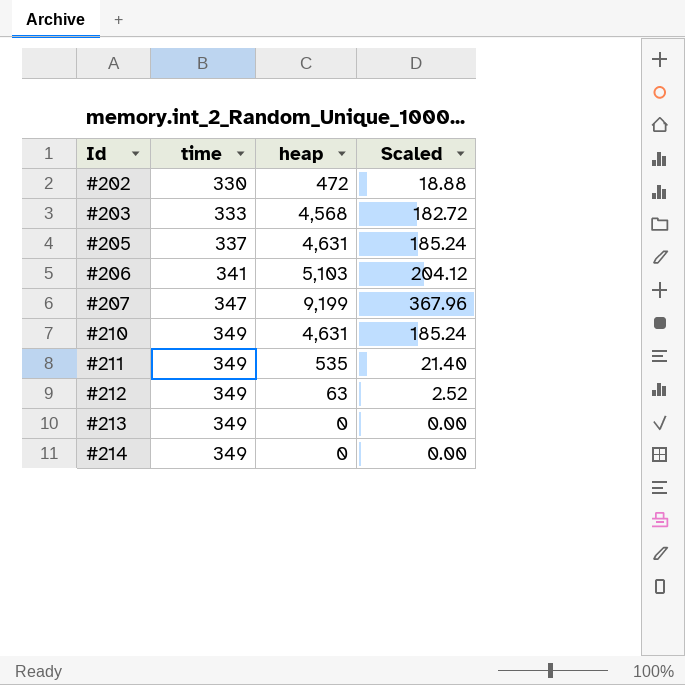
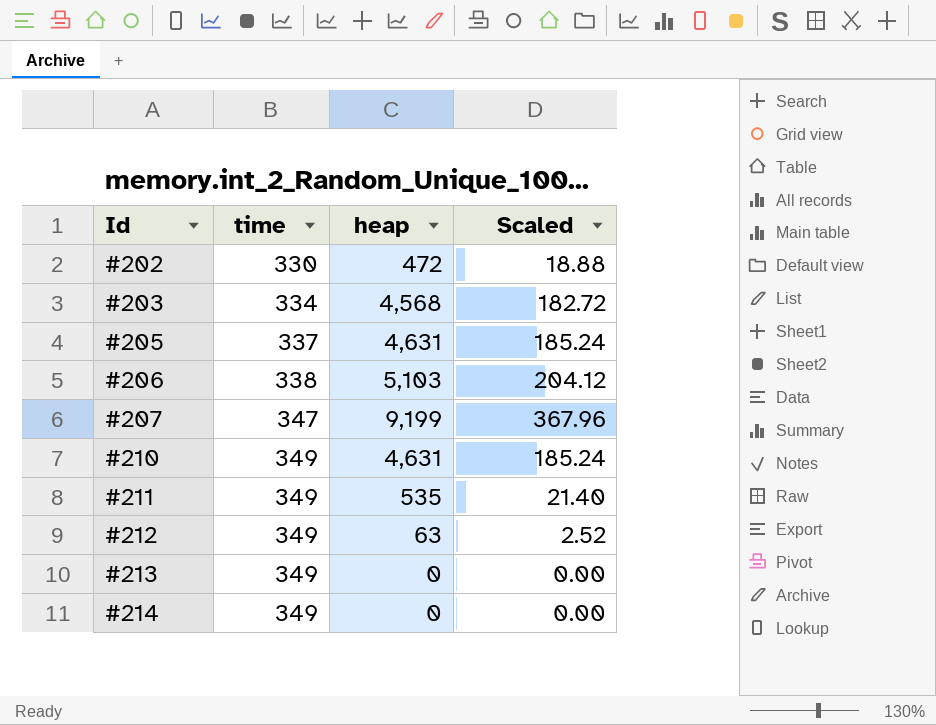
#203 | time: 333 -> 334
#206 | time: 341 -> 338

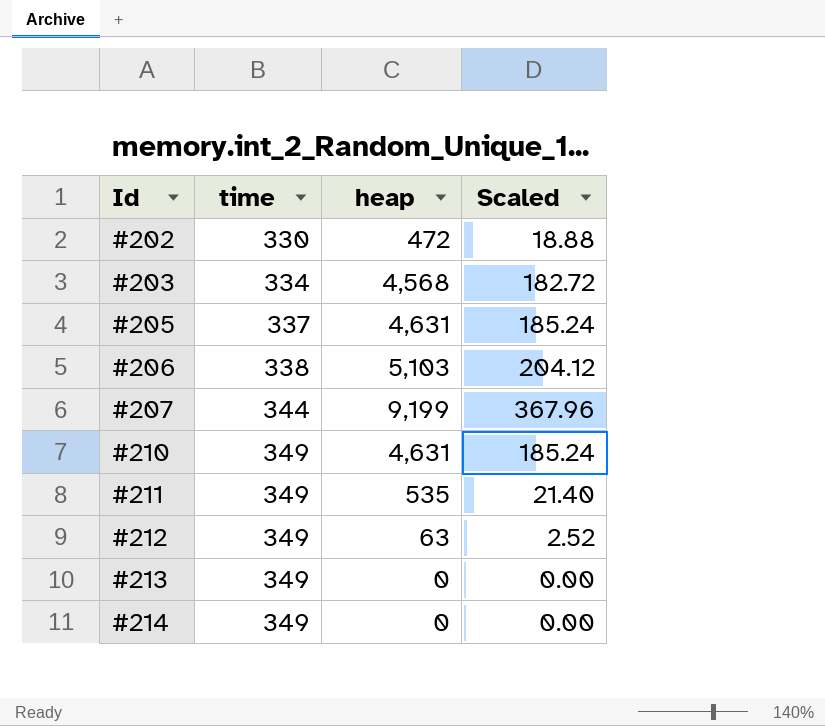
#207 | time: 347 -> 344

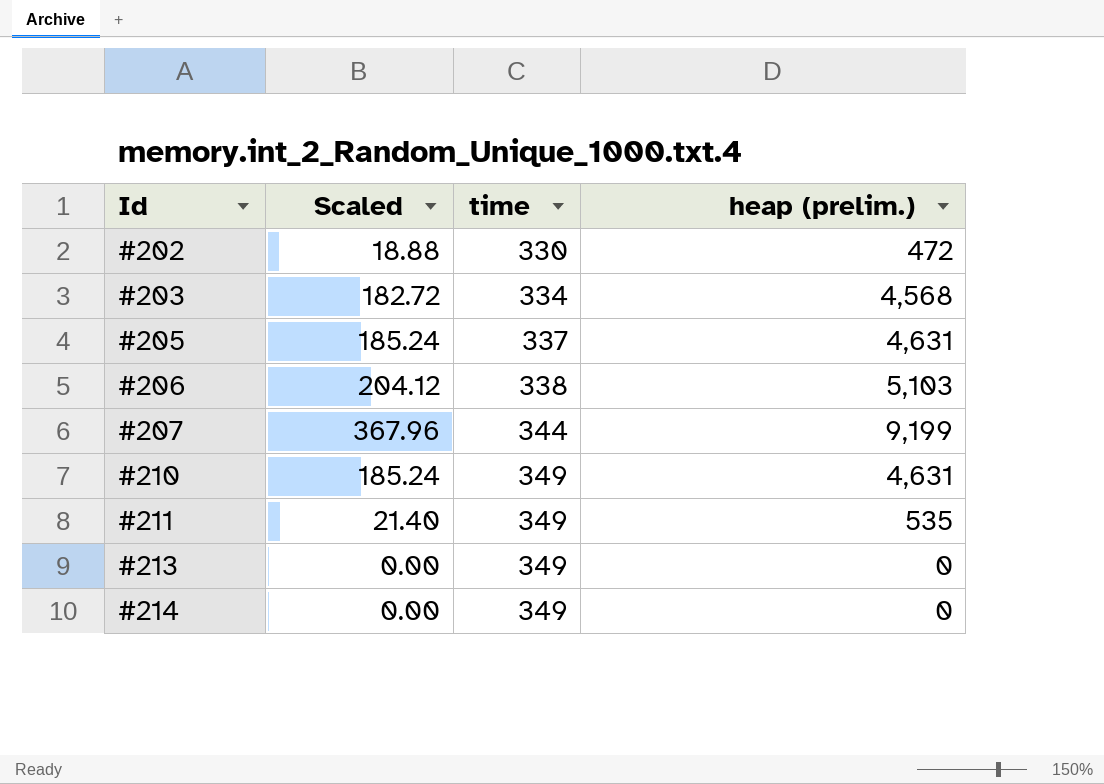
column Scaled | position: 4 -> 2
column name: heap -> heap (prelim.)
row #212: 349 | 63 | 2.52 -> none

